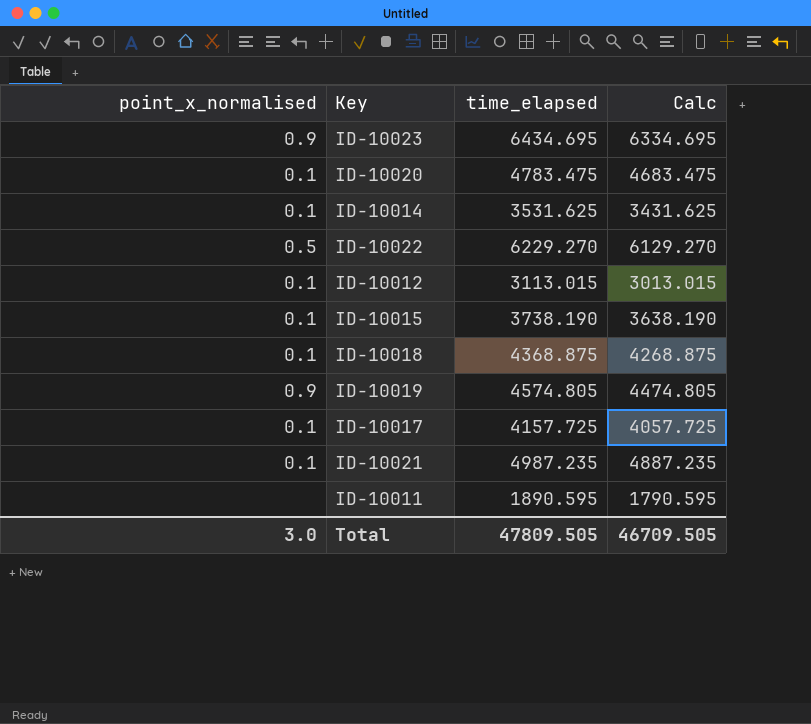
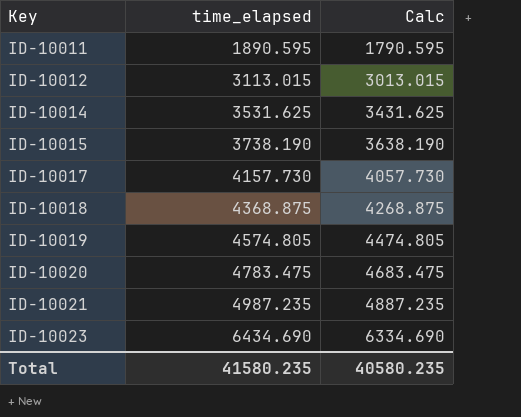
row order: none -> Key ascending
column point_x_normalised | position: 1 -> none
row ID-10022: 0.5 | 6229.270 | 6129.270 -> none
ID-10017 | time_elapsed: 4157.725 -> 4157.730
ID-10017 | Calc: 4057.725 -> 4057.730
ID-10023 | time_elapsed: 6434.695 -> 6434.690
ID-10023 | Calc: 6334.695 -> 6334.690
Total | time_elapsed: 47809.505 -> 41580.235
Total | Calc: 46709.505 -> 40580.235

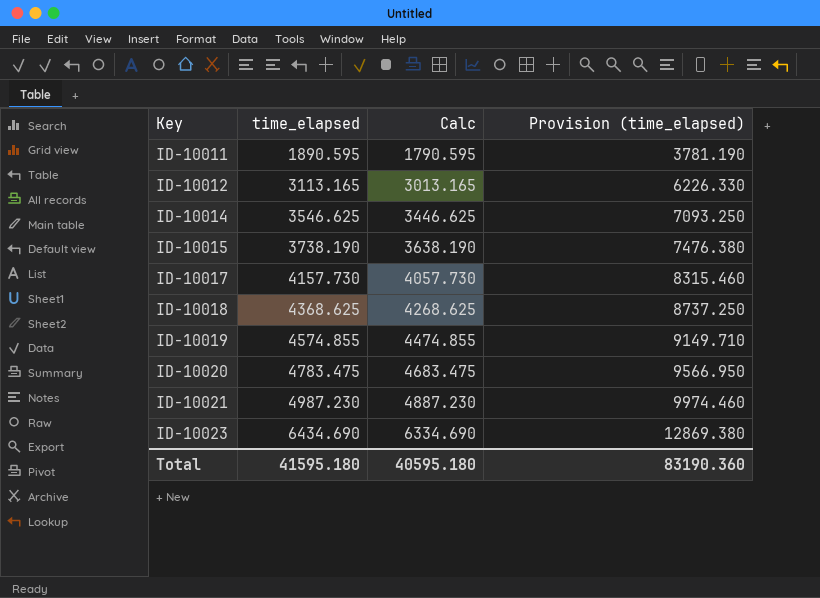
column Provision (time_elapsed) | formula: none -> [time_elapsed] * 2
ID-10012 | time_elapsed: 3113.015 -> 3113.165
ID-10012 | Calc: 3013.015 -> 3013.165
ID-10014 | time_elapsed: 3531.625 -> 3546.625
ID-10014 | Calc: 3431.625 -> 3446.625
ID-10018 | time_elapsed: 4368.875 -> 4368.625
ID-10018 | Calc: 4268.875 -> 4268.625
ID-10019 | time_elapsed: 4574.805 -> 4574.855
ID-10019 | Calc: 4474.805 -> 4474.855
ID-10021 | time_elapsed: 4987.235 -> 4987.230
ID-10021 | Calc: 4887.235 -> 4887.230
Total | time_elapsed: 41580.235 -> 41595.180
Total | Calc: 40580.235 -> 40595.180

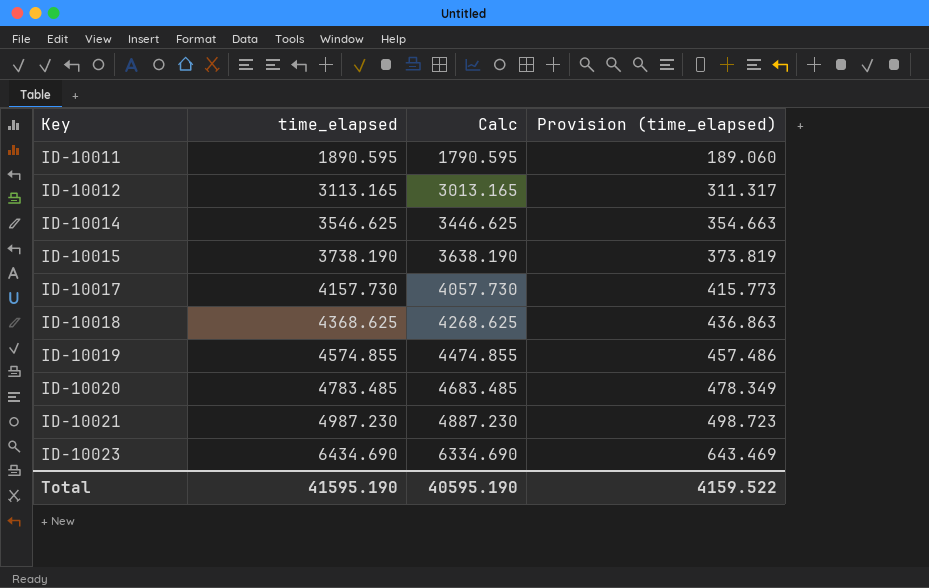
column Provision (time_elapsed) | formula: [time_elapsed] * 2 -> [time_elapsed] * 0.1
ID-10020 | time_elapsed: 4783.475 -> 4783.485
ID-10020 | Calc: 4683.475 -> 4683.485
Total | time_elapsed: 41595.180 -> 41595.190
Total | Calc: 40595.180 -> 40595.190
Total | Provision (time_elapsed): 83190.360 -> 4159.522

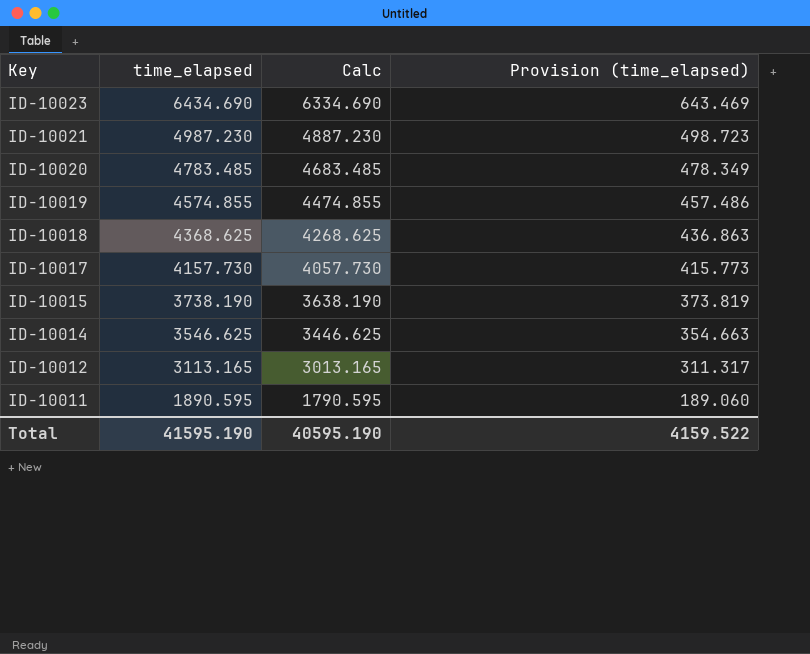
row order: Key ascending -> Key descending

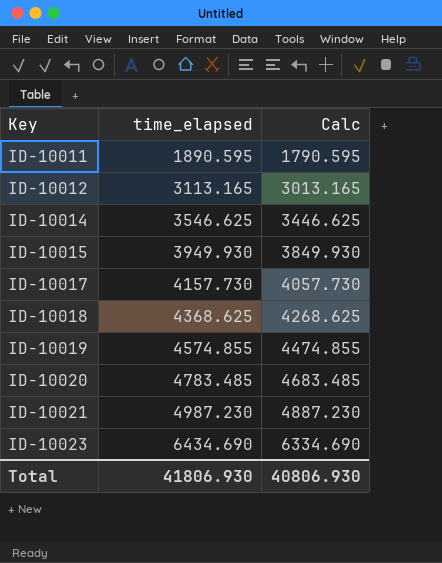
row order: Key descending -> Key ascending
column Provision (time_elapsed) | formula: [time_elapsed] * 0.1 -> none
ID-10015 | time_elapsed: 3738.190 -> 3949.930
ID-10015 | Calc: 3638.190 -> 3849.930
Total | time_elapsed: 41595.190 -> 41806.930
Total | Calc: 40595.190 -> 40806.930

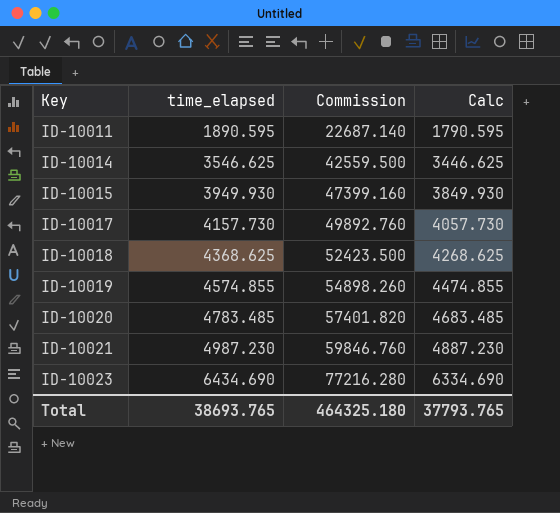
column Commission | formula: none -> [time_elapsed] * 12
row ID-10012: 3113.165 | 3013.165 -> none
Total | time_elapsed: 41806.930 -> 38693.765
Total | Calc: 40806.930 -> 37793.765

